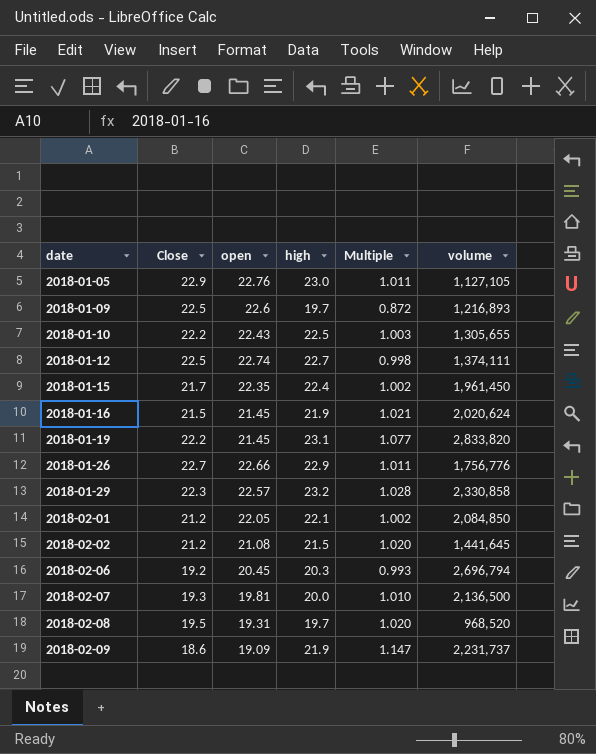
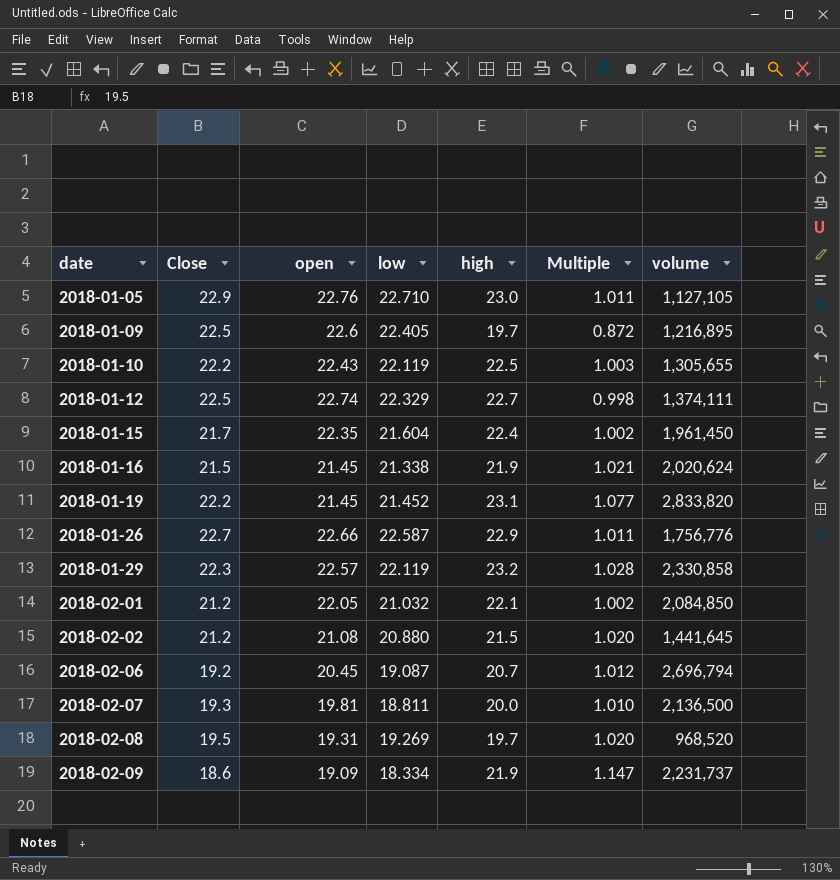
column low | position: none -> 4
2018-01-09 | volume: 1,216,893 -> 1,216,895
2018-02-06 | high: 20.3 -> 20.7
2018-02-06 | Multiple: 0.993 -> 1.012

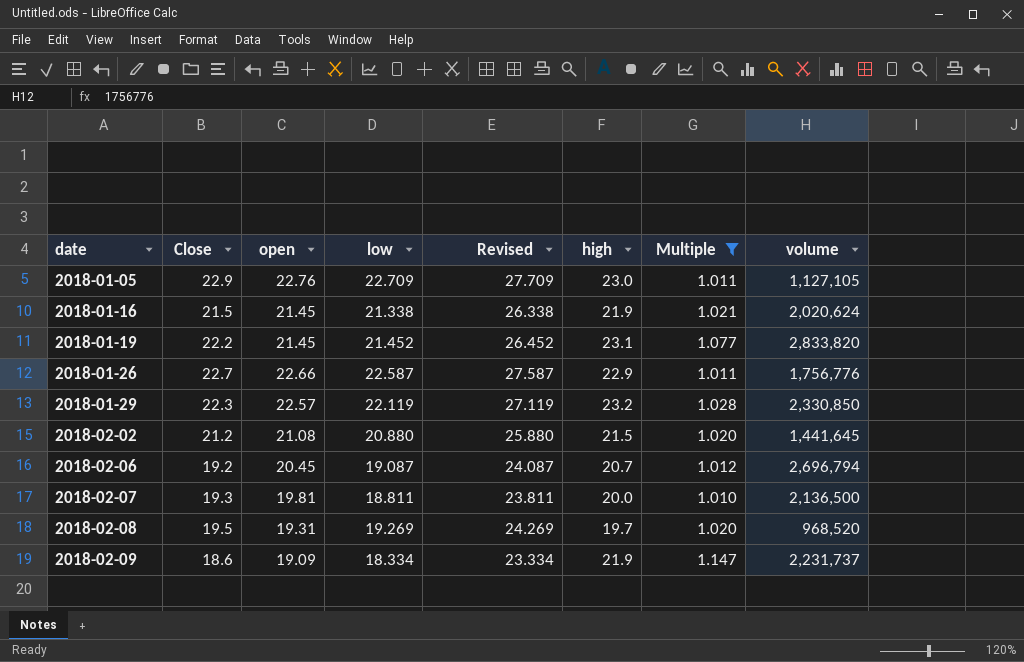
filter: none -> Multiple >= 1.010
column Revised | formula: none -> [low] + 5
2018-01-05 | low: 22.710 -> 22.709
2018-01-29 | volume: 2,330,858 -> 2,330,850

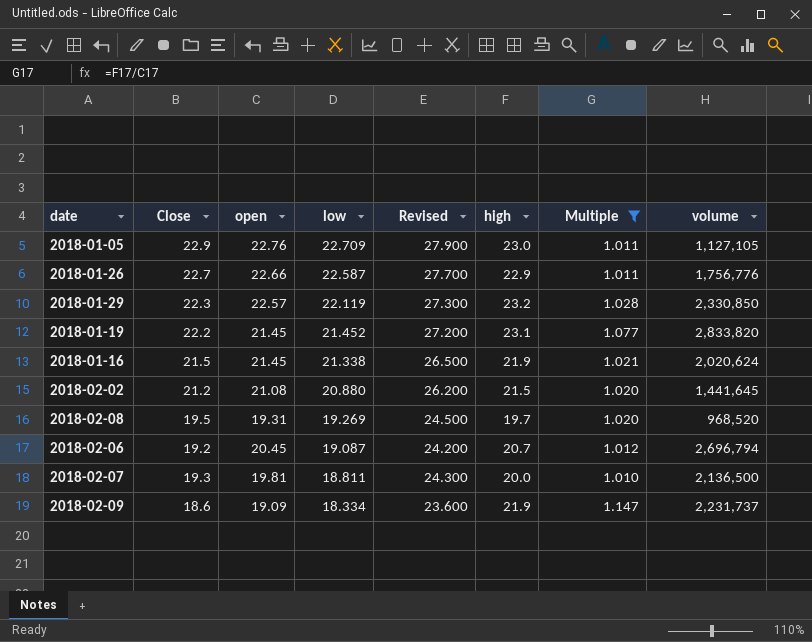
row order: date ascending -> low descending
column Revised | formula: [low] + 5 -> [Close] + 5

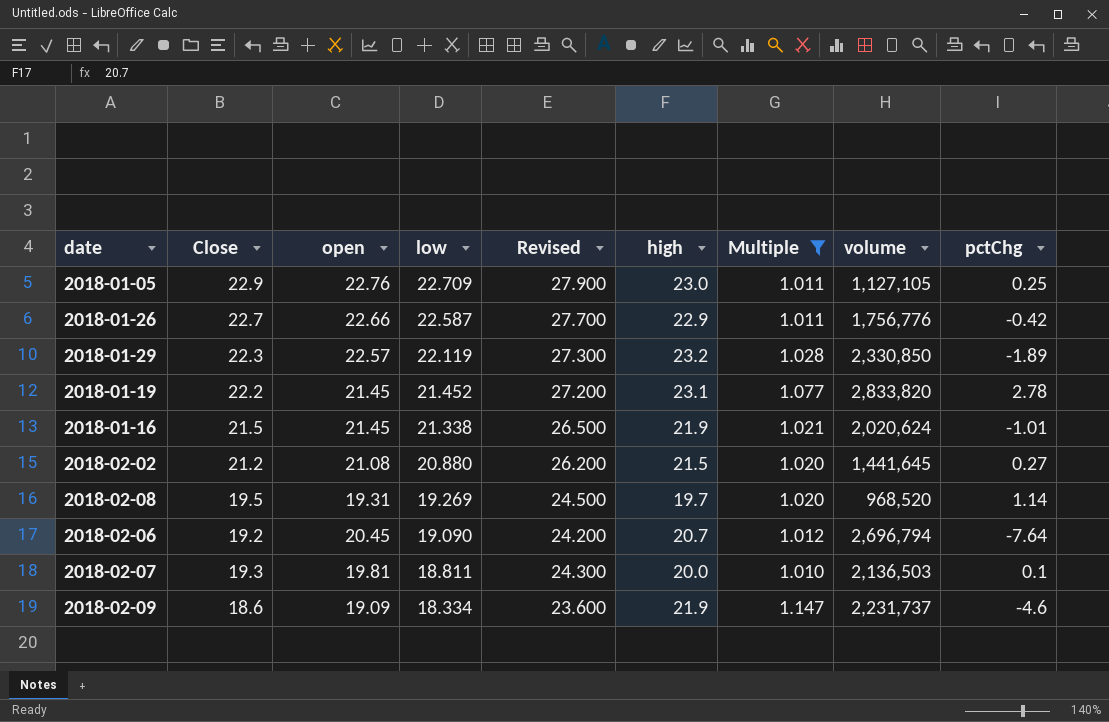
column pctChg | position: none -> 9
2018-02-06 | low: 19.087 -> 19.090
2018-02-07 | volume: 2,136,500 -> 2,136,503

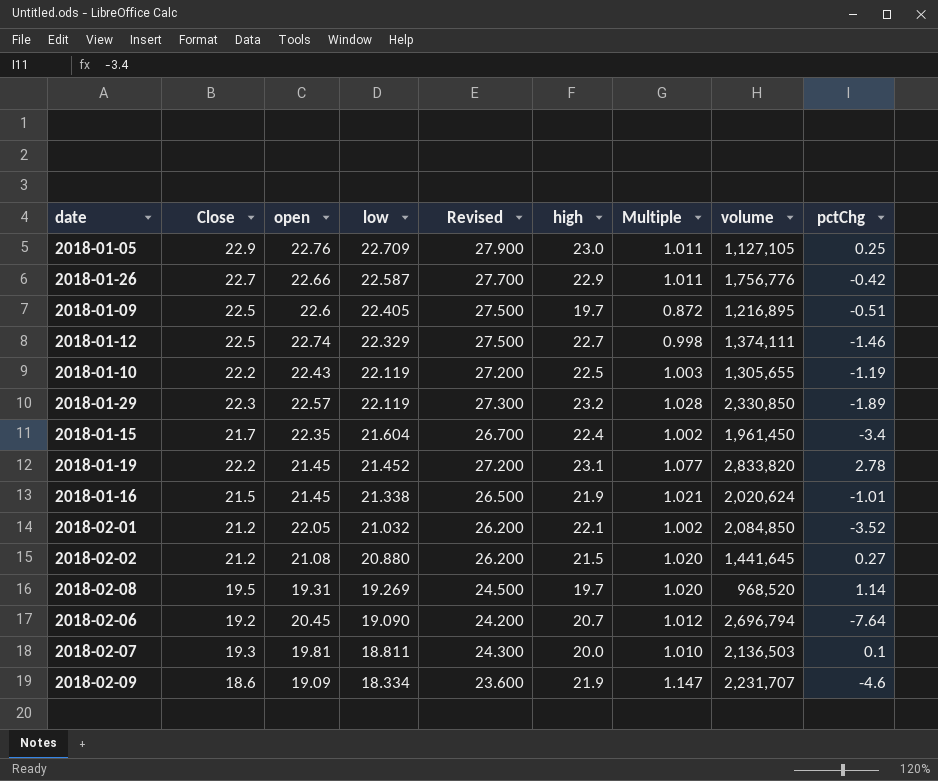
filter: Multiple >= 1.010 -> none
2018-02-09 | volume: 2,231,737 -> 2,231,707

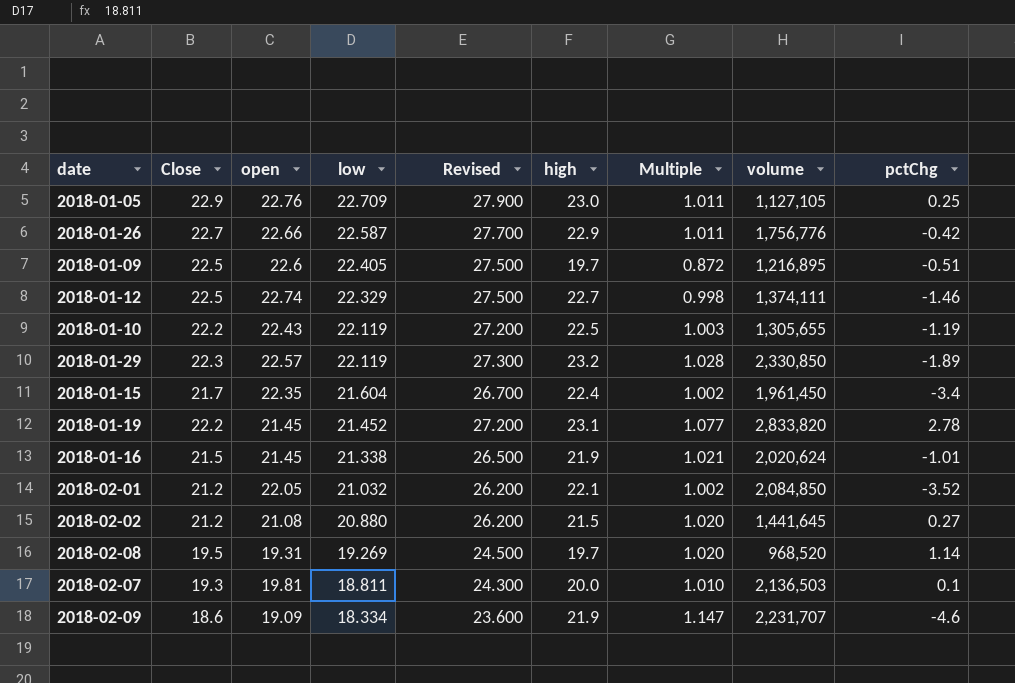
row 2018-02-06: 19.2 | 20.45 | 19.090 | 24.200 | 20.7 | 1.012 | 2,696,794 | -7.64 -> none

